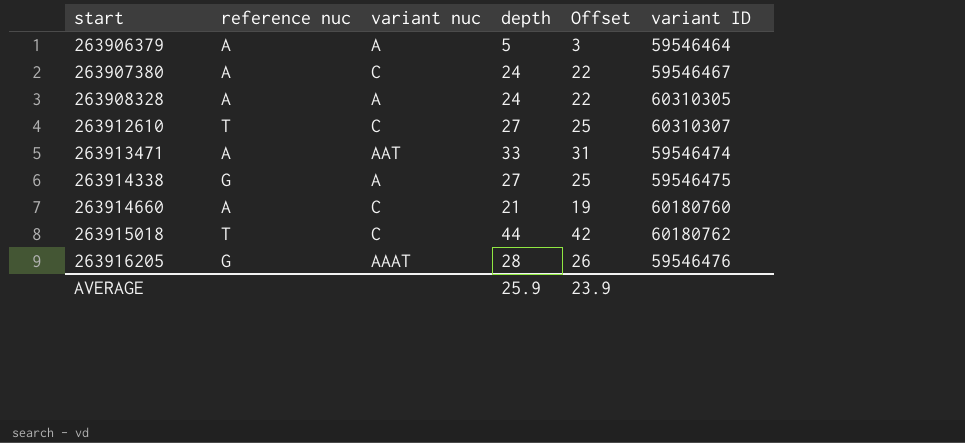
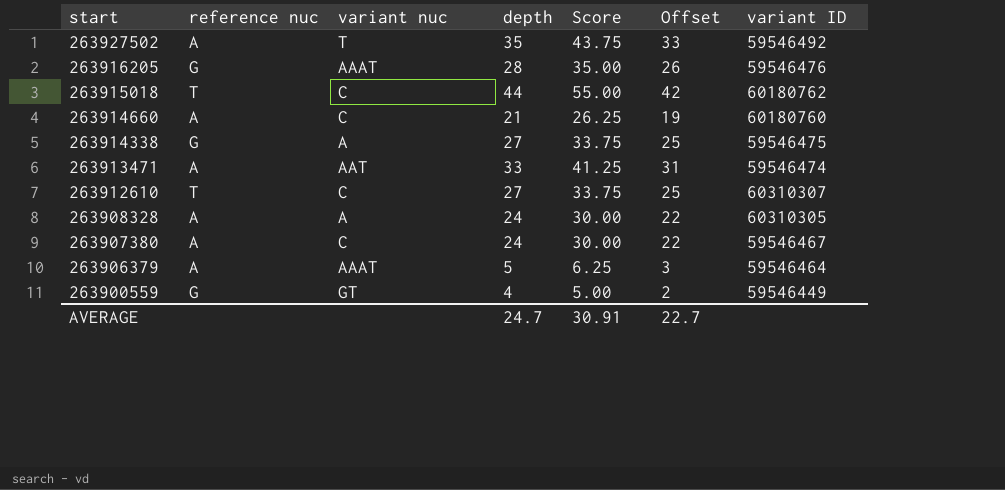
row order: start ascending -> start descending
column Score | formula: none -> [depth] * 1.25
row 263927502: none -> A | T | 35 | 43.75 | 33 | 59546492
263906379 | variant nuc: A -> AAAT
row 263900559: none -> G | GT | 4 | 5.00 | 2 | 59546449
AVERAGE | depth: 25.9 -> 24.7
AVERAGE | Offset: 23.9 -> 22.7

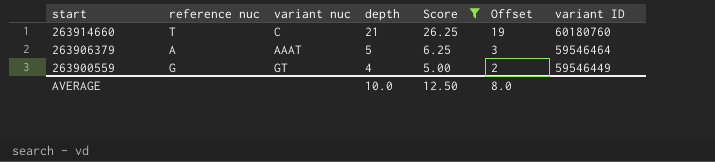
filter: none -> Score <= 26.25
263914660 | reference nuc: A -> T
AVERAGE | depth: 24.7 -> 10.0
AVERAGE | Score: 30.91 -> 12.50
AVERAGE | Offset: 22.7 -> 8.0

